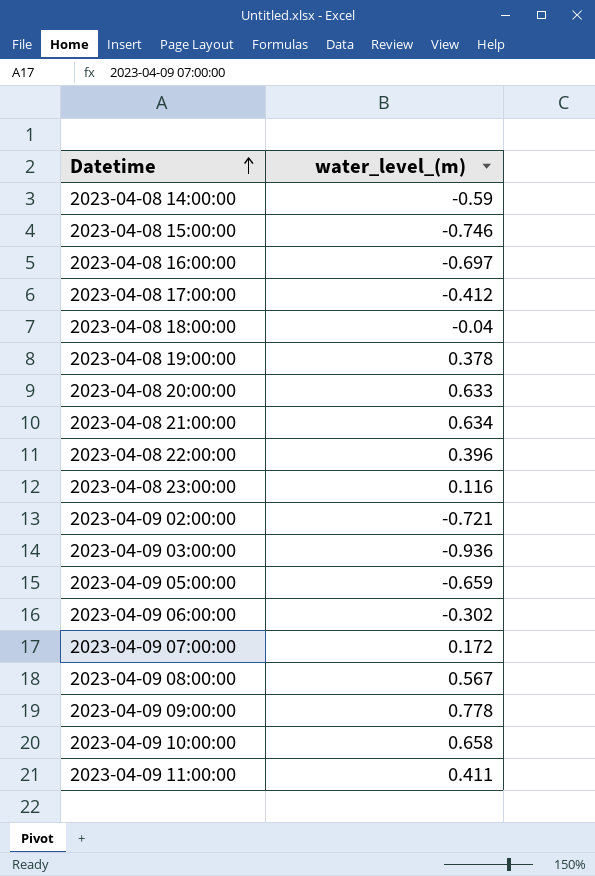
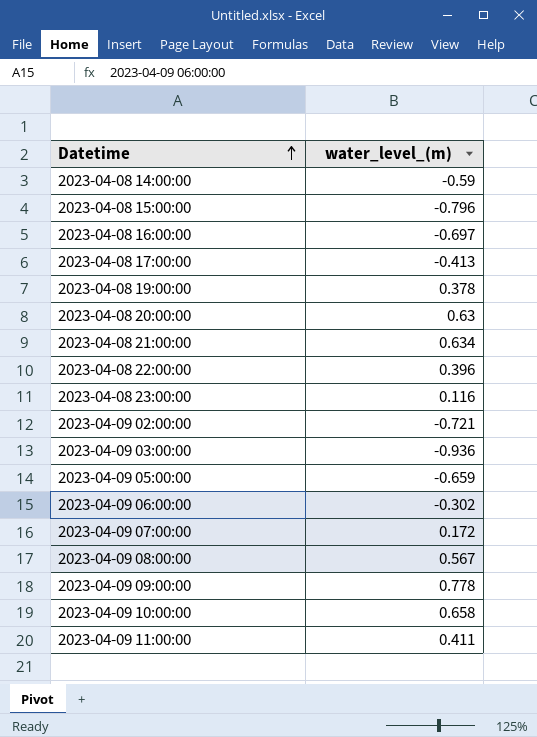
row 2023-04-08 18:00:00: -0.04 -> none
2023-04-08 15:00:00 | water_level_(m): -0.746 -> -0.796
2023-04-08 17:00:00 | water_level_(m): -0.412 -> -0.413
2023-04-08 20:00:00 | water_level_(m): 0.633 -> 0.63

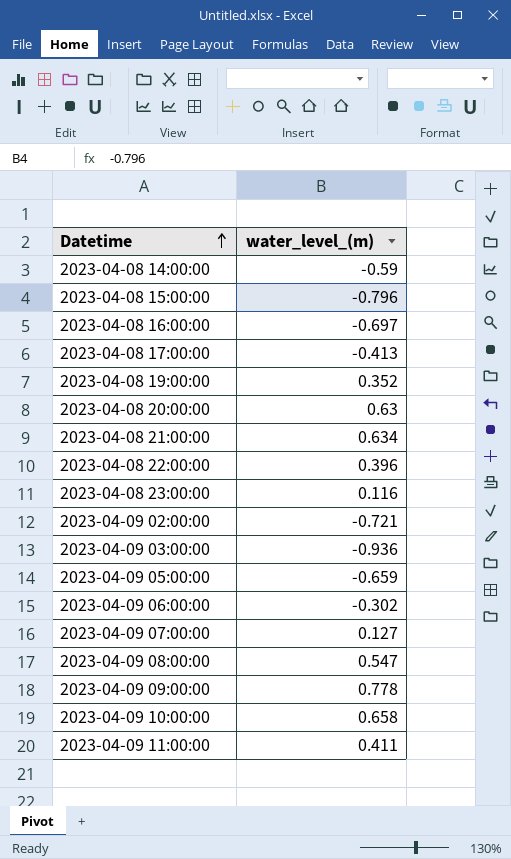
2023-04-08 19:00:00 | water_level_(m): 0.378 -> 0.352
2023-04-09 07:00:00 | water_level_(m): 0.172 -> 0.127
2023-04-09 08:00:00 | water_level_(m): 0.567 -> 0.547

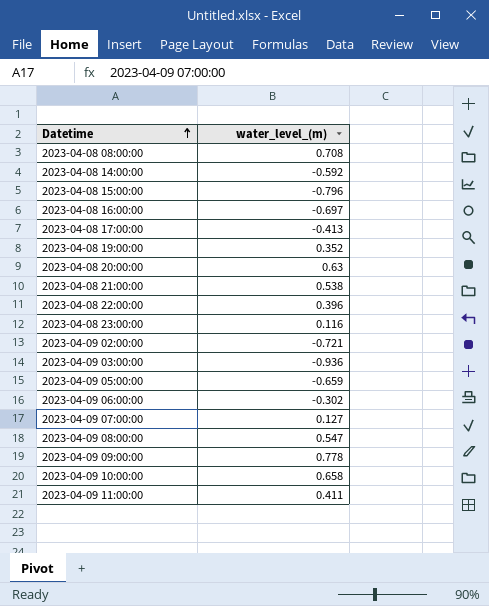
row 2023-04-08 08:00:00: none -> 0.708
2023-04-08 14:00:00 | water_level_(m): -0.59 -> -0.592
2023-04-08 21:00:00 | water_level_(m): 0.634 -> 0.538

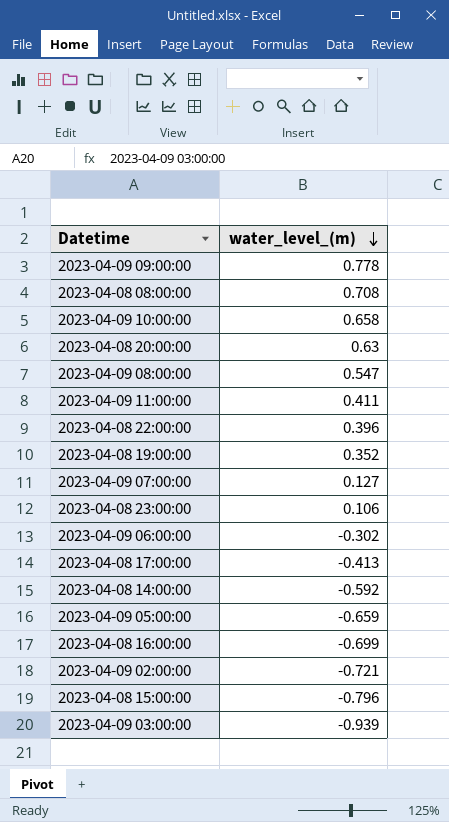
row order: Datetime ascending -> water_level_(m) descending
row 2023-04-08 21:00:00: 0.538 -> none
2023-04-08 23:00:00 | water_level_(m): 0.116 -> 0.106
2023-04-08 16:00:00 | water_level_(m): -0.697 -> -0.699
2023-04-09 03:00:00 | water_level_(m): -0.936 -> -0.939

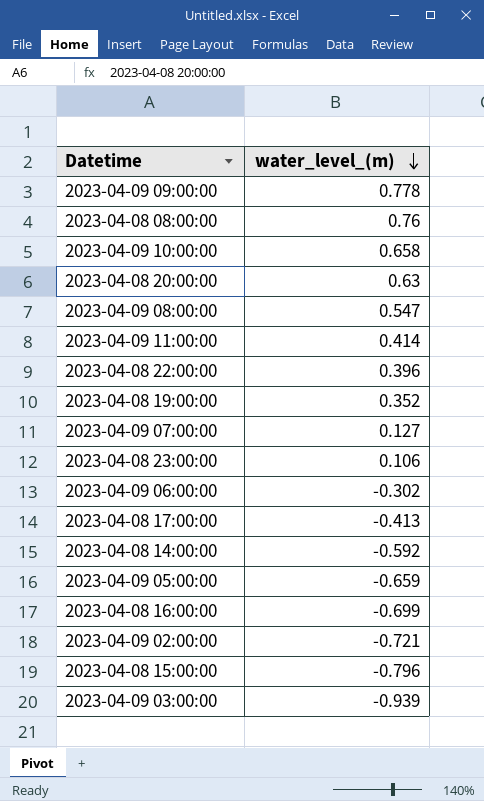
2023-04-08 08:00:00 | water_level_(m): 0.708 -> 0.76
2023-04-09 11:00:00 | water_level_(m): 0.411 -> 0.414

